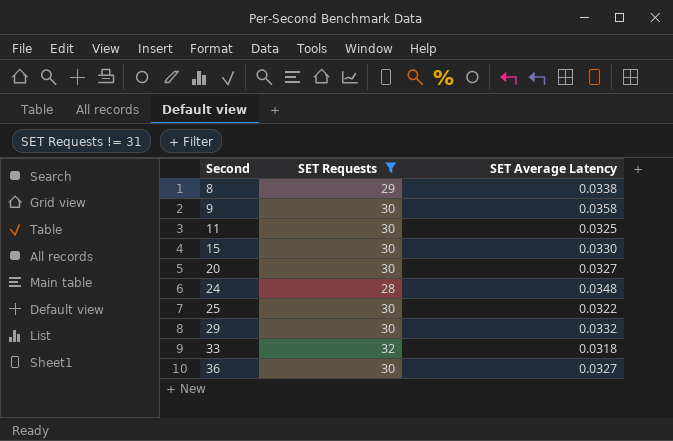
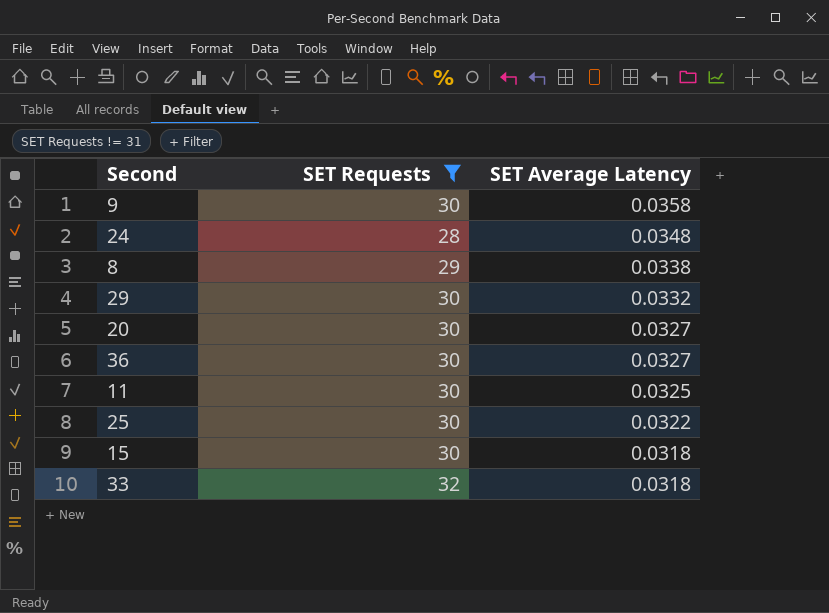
row order: Second ascending -> SET Average Latency descending
15 | SET Average Latency: 0.0330 -> 0.0318

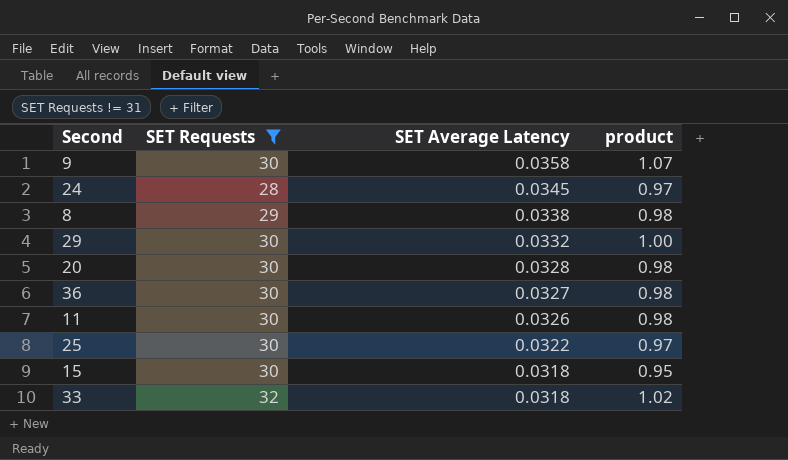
column product | formula: none -> [SET Requests] * [SET Average Latency]
24 | SET Average Latency: 0.0348 -> 0.0345
20 | SET Average Latency: 0.0327 -> 0.0328
11 | SET Average Latency: 0.0325 -> 0.0326

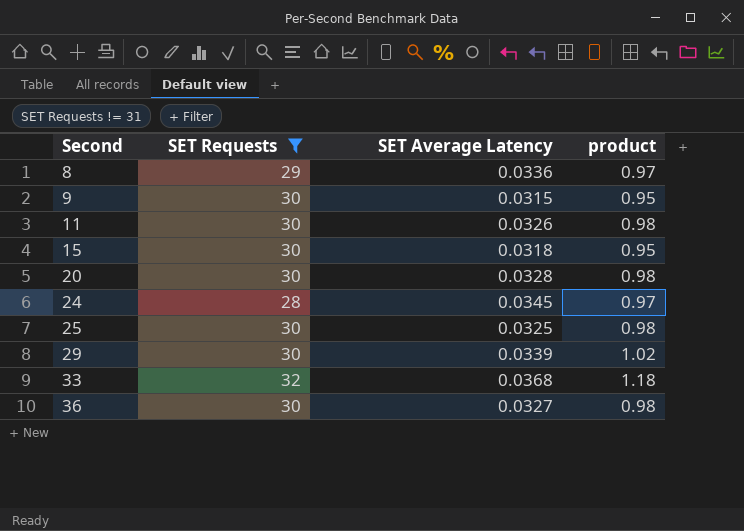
row order: SET Average Latency descending -> Second ascending
8 | SET Average Latency: 0.0338 -> 0.0336
8 | product: 0.98 -> 0.97
9 | SET Average Latency: 0.0358 -> 0.0315
9 | product: 1.07 -> 0.95
25 | SET Average Latency: 0.0322 -> 0.0325
25 | product: 0.97 -> 0.98
29 | SET Average Latency: 0.0332 -> 0.0339
29 | product: 1.00 -> 1.02
33 | SET Average Latency: 0.0318 -> 0.0368
33 | product: 1.02 -> 1.18

